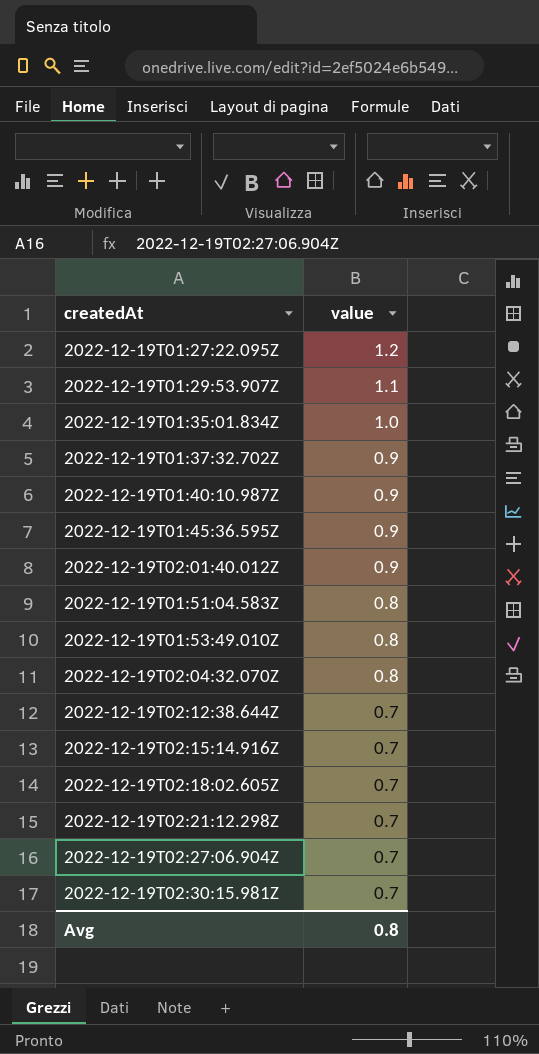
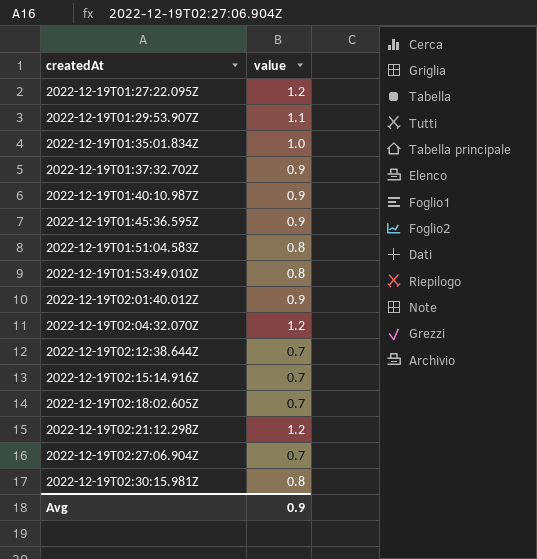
row order: value descending -> createdAt ascending
2022-12-19T02:04:32.070Z | value: 0.8 -> 1.2
2022-12-19T02:21:12.298Z | value: 0.7 -> 1.2
2022-12-19T02:30:15.981Z | value: 0.7 -> 0.8
Avg | value: 0.8 -> 0.9

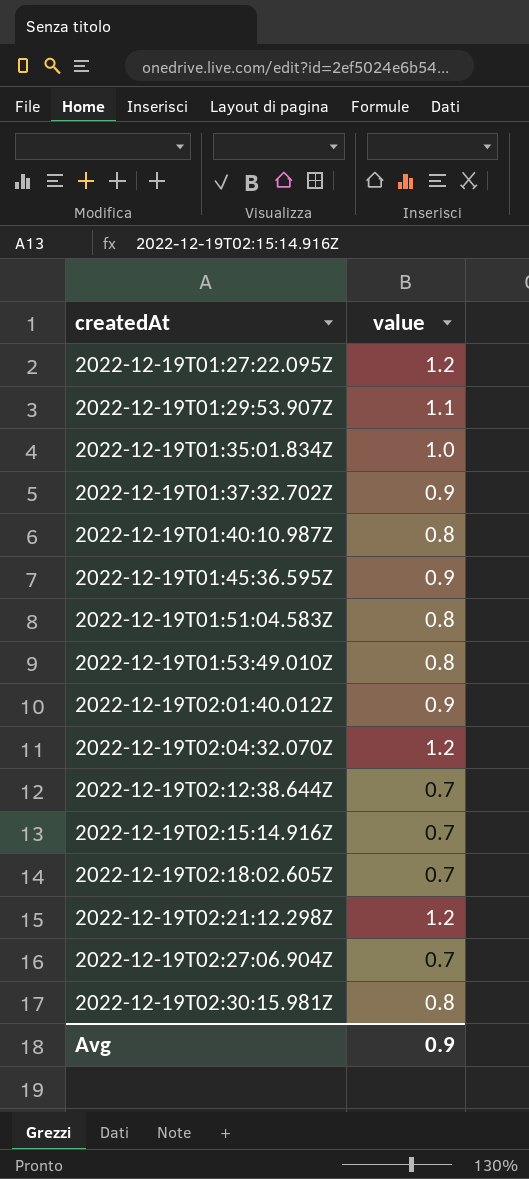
2022-12-19T01:40:10.987Z | value: 0.9 -> 0.8

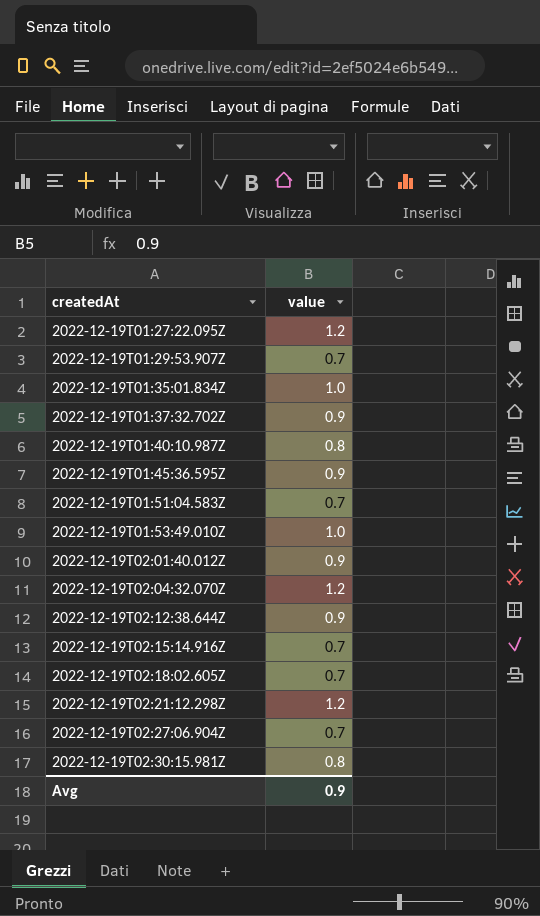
2022-12-19T01:29:53.907Z | value: 1.1 -> 0.7
2022-12-19T01:51:04.583Z | value: 0.8 -> 0.7
2022-12-19T01:53:49.010Z | value: 0.8 -> 1.0
2022-12-19T02:12:38.644Z | value: 0.7 -> 0.9

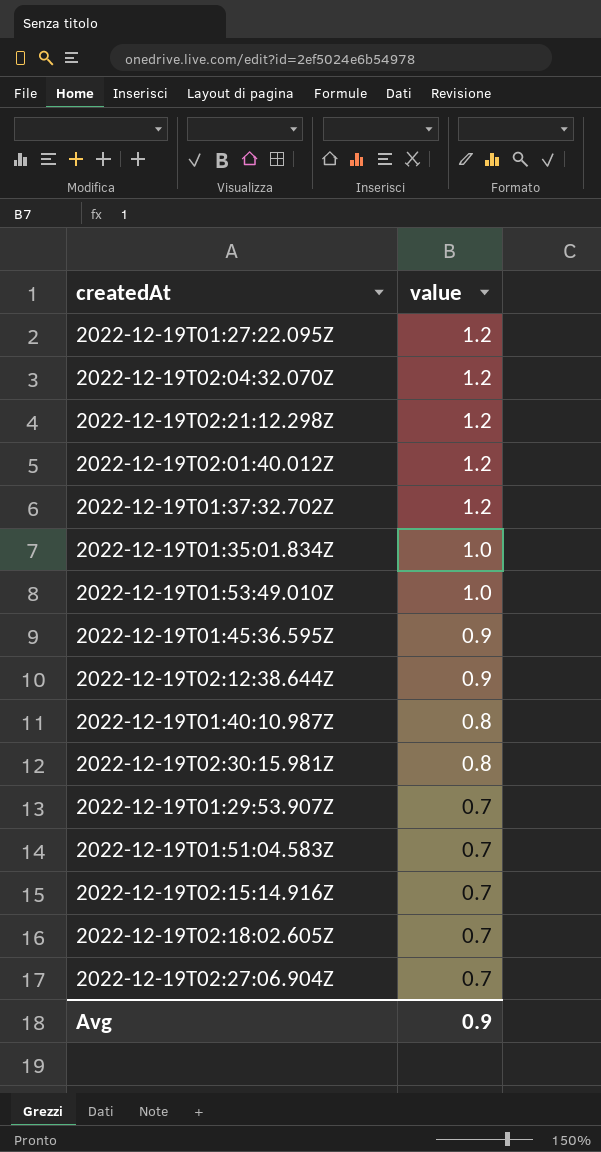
row order: createdAt ascending -> value descending
2022-12-19T02:01:40.012Z | value: 0.9 -> 1.2
2022-12-19T01:37:32.702Z | value: 0.9 -> 1.2

